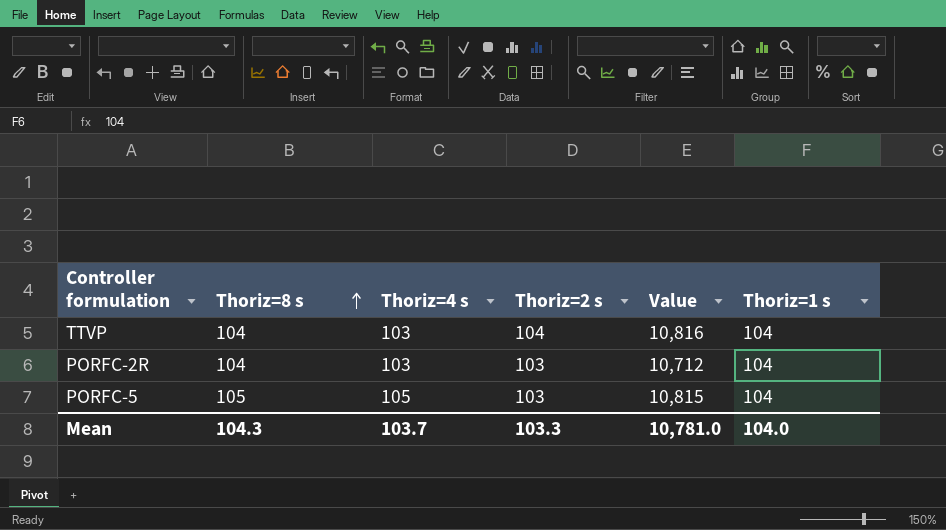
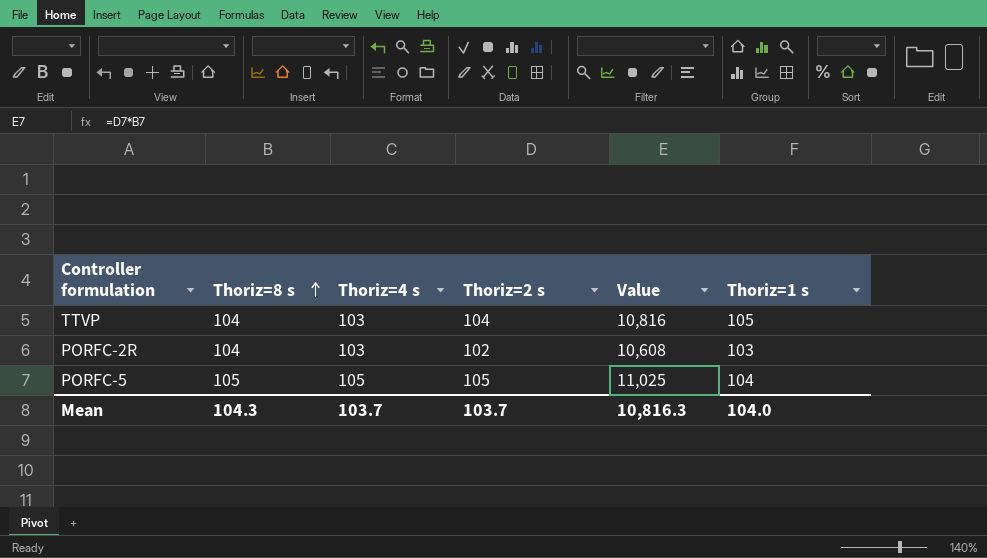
TTVP | Thoriz=1 s: 104 -> 105
PORFC-2R | Thoriz=2 s: 103 -> 102
PORFC-2R | Value: 10,712 -> 10,608
PORFC-2R | Thoriz=1 s: 104 -> 103
PORFC-5 | Thoriz=2 s: 103 -> 105
PORFC-5 | Value: 10,815 -> 11,025
Mean | Thoriz=2 s: 103.3 -> 103.7
Mean | Value: 10,781.0 -> 10,816.3

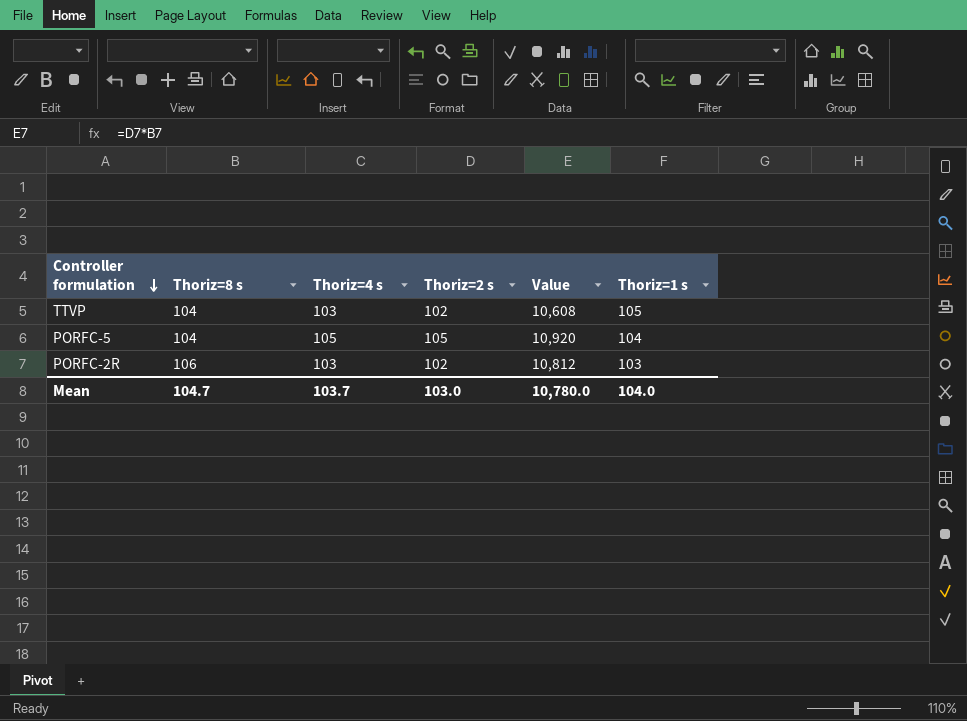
row order: Thoriz=8 s ascending -> Controller formulation descending
TTVP | Thoriz=2 s: 104 -> 102
TTVP | Value: 10,816 -> 10,608
PORFC-5 | Thoriz=8 s: 105 -> 104
PORFC-5 | Value: 11,025 -> 10,920
PORFC-2R | Thoriz=8 s: 104 -> 106
PORFC-2R | Value: 10,608 -> 10,812
Mean | Thoriz=8 s: 104.3 -> 104.7
Mean | Thoriz=2 s: 103.7 -> 103.0
Mean | Value: 10,816.3 -> 10,780.0

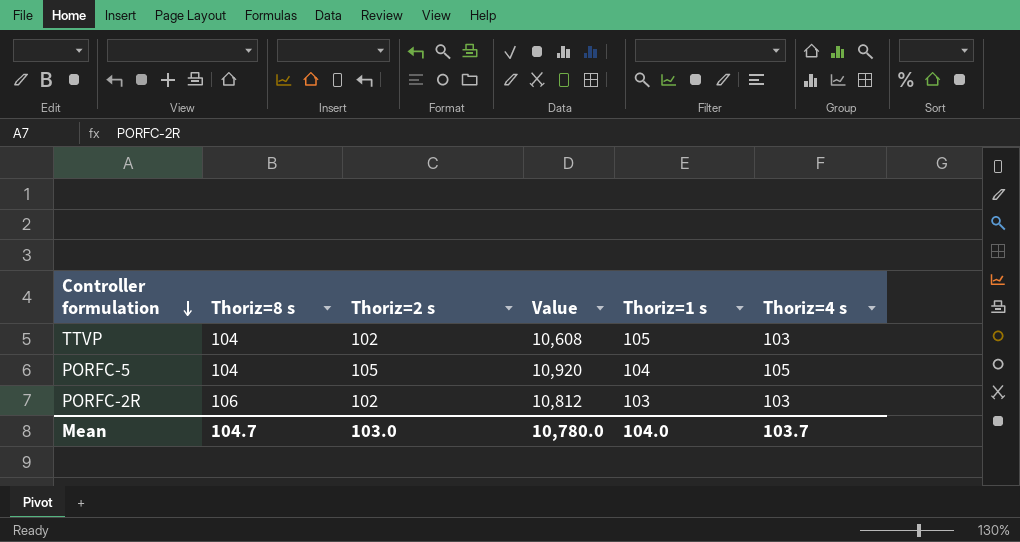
column Thoriz=4 s | position: 3 -> 6

